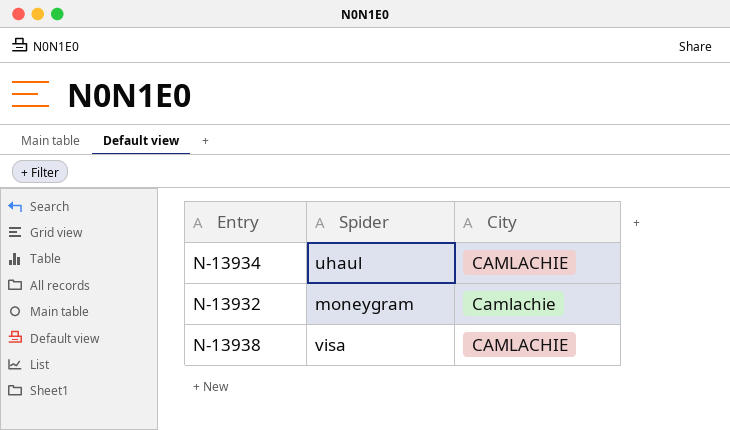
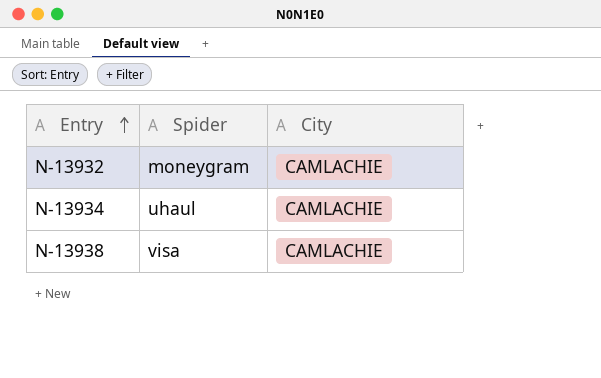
row order: none -> Entry ascending
N-13932 | City: Camlachie -> CAMLACHIE

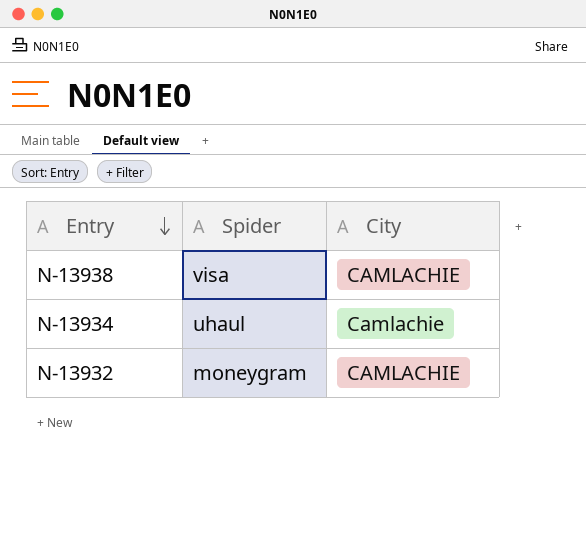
row order: Entry ascending -> Entry descending
N-13934 | City: CAMLACHIE -> Camlachie

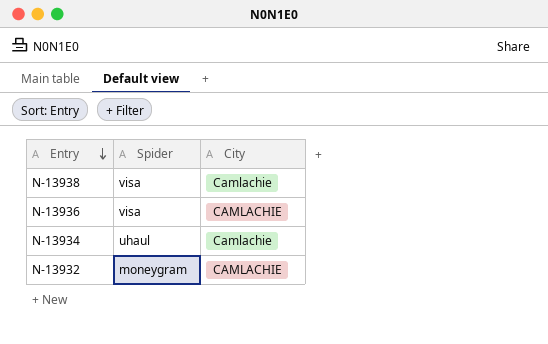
N-13938 | City: CAMLACHIE -> Camlachie
row N-13936: none -> visa | CAMLACHIE

